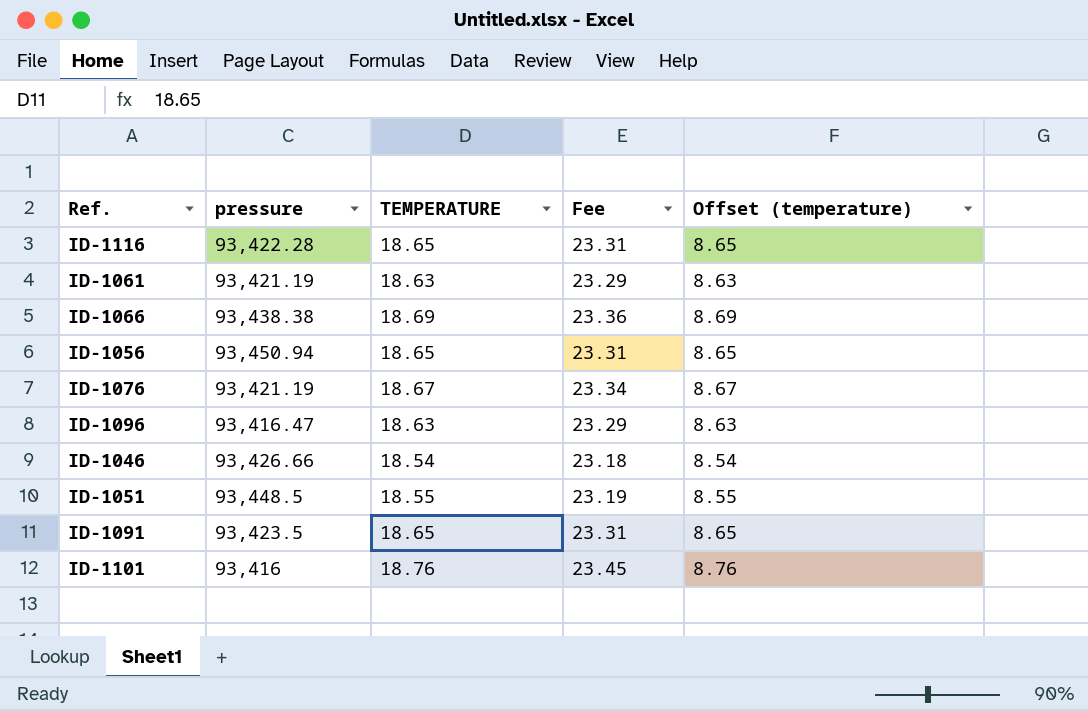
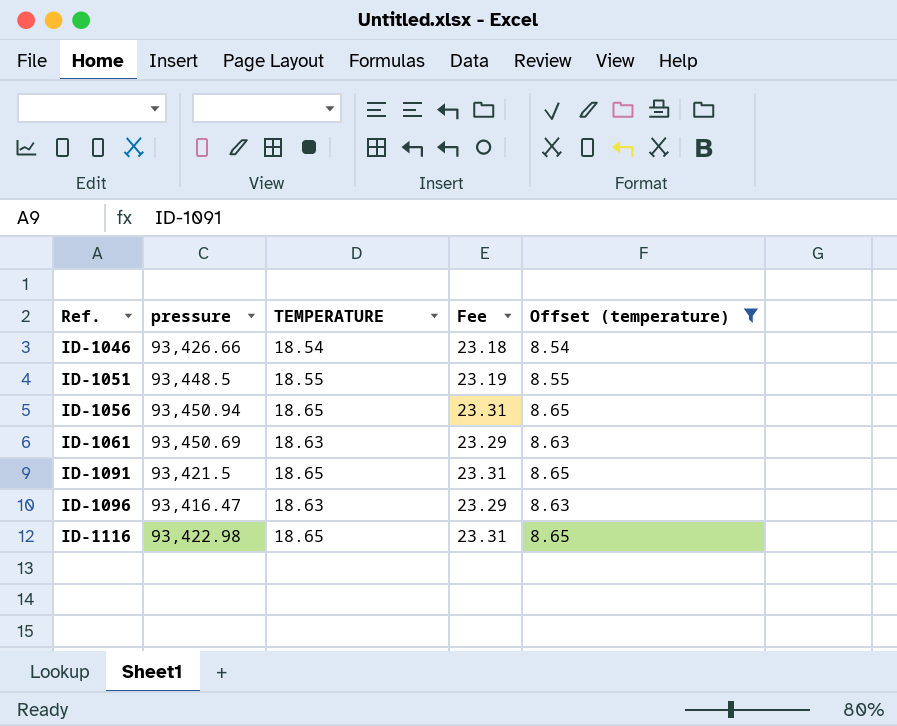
filter: none -> Offset (temperature) <= 8.65
row order: none -> Ref. ascending
ID-1061 | pressure: 93,421.19 -> 93,450.69
ID-1091 | pressure: 93,423.5 -> 93,421.5
ID-1116 | pressure: 93,422.28 -> 93,422.98

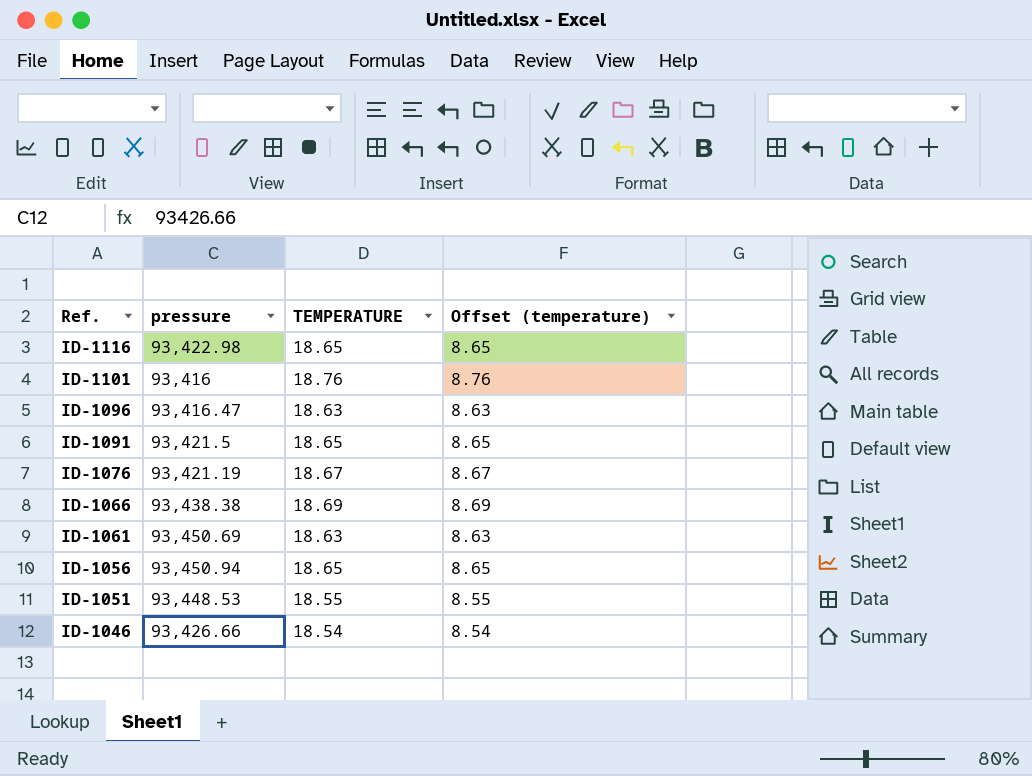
filter: Offset (temperature) <= 8.65 -> none
row order: Ref. ascending -> Ref. descending
column Fee | formula: [TEMPERATURE] * 1.25 -> none
ID-1051 | pressure: 93,448.5 -> 93,448.53

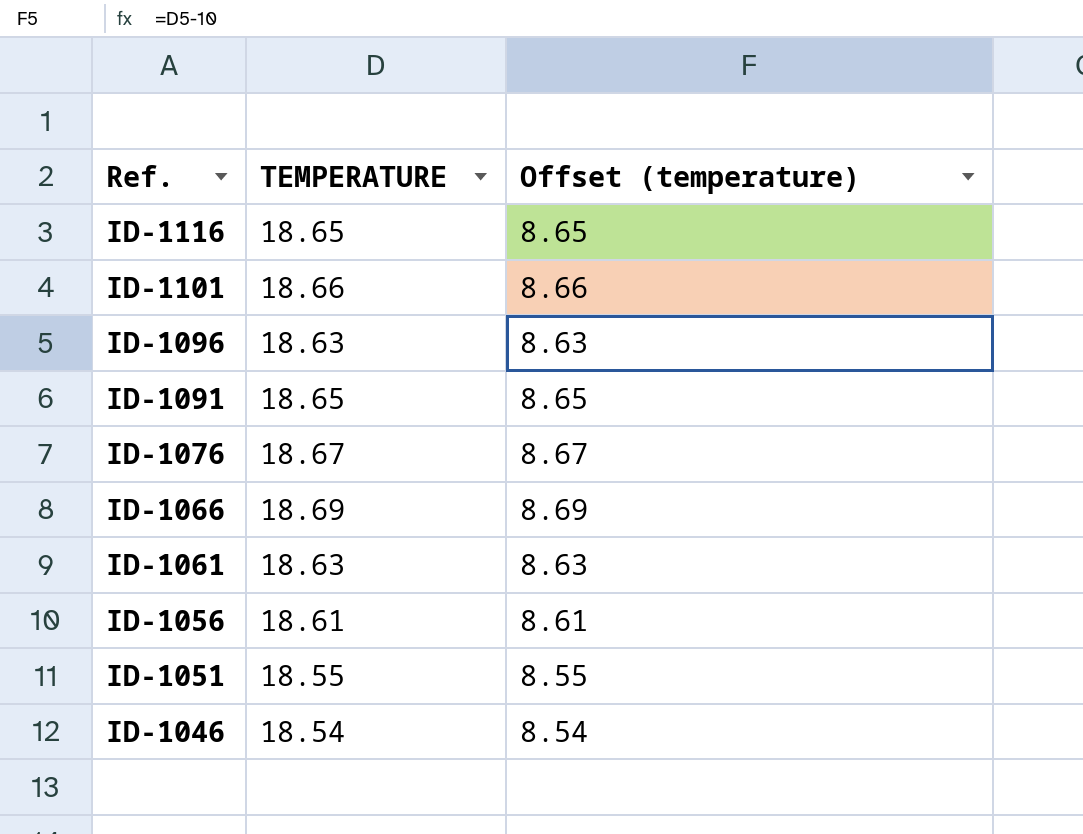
column pressure | position: 2 -> none
ID-1101 | TEMPERATURE: 18.76 -> 18.66
ID-1101 | Offset (temperature): 8.76 -> 8.66
ID-1056 | TEMPERATURE: 18.65 -> 18.61
ID-1056 | Offset (temperature): 8.65 -> 8.61

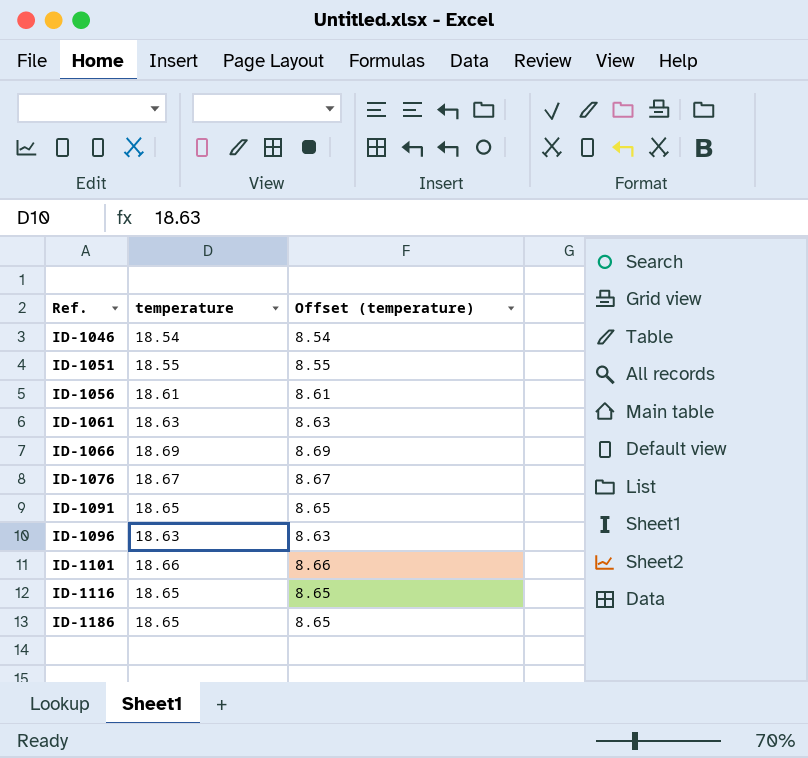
row order: Ref. descending -> Ref. ascending
column name: TEMPERATURE -> temperature
row ID-1186: none -> 18.65 | 8.65

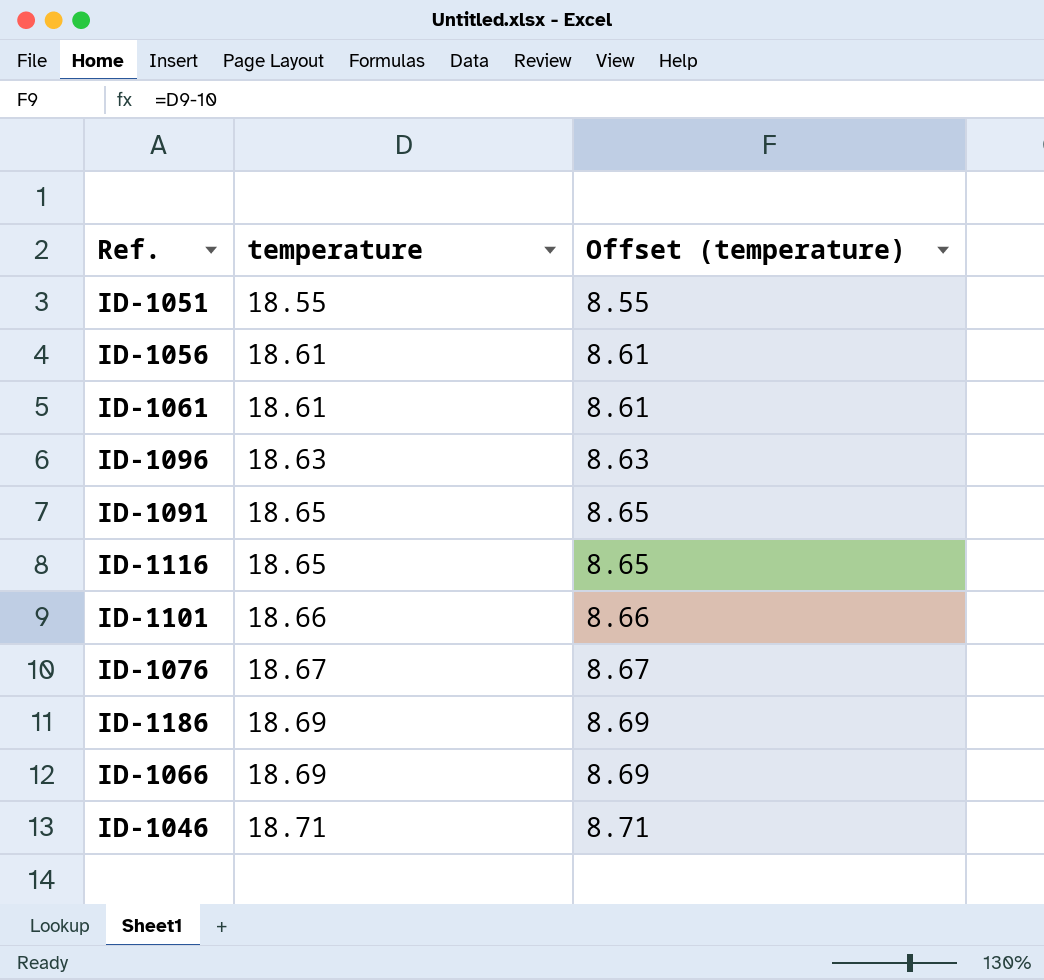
row order: Ref. ascending -> temperature ascending
ID-1061 | temperature: 18.63 -> 18.61
ID-1061 | Offset (temperature): 8.63 -> 8.61
ID-1186 | temperature: 18.65 -> 18.69
ID-1186 | Offset (temperature): 8.65 -> 8.69
ID-1046 | temperature: 18.54 -> 18.71
ID-1046 | Offset (temperature): 8.54 -> 8.71

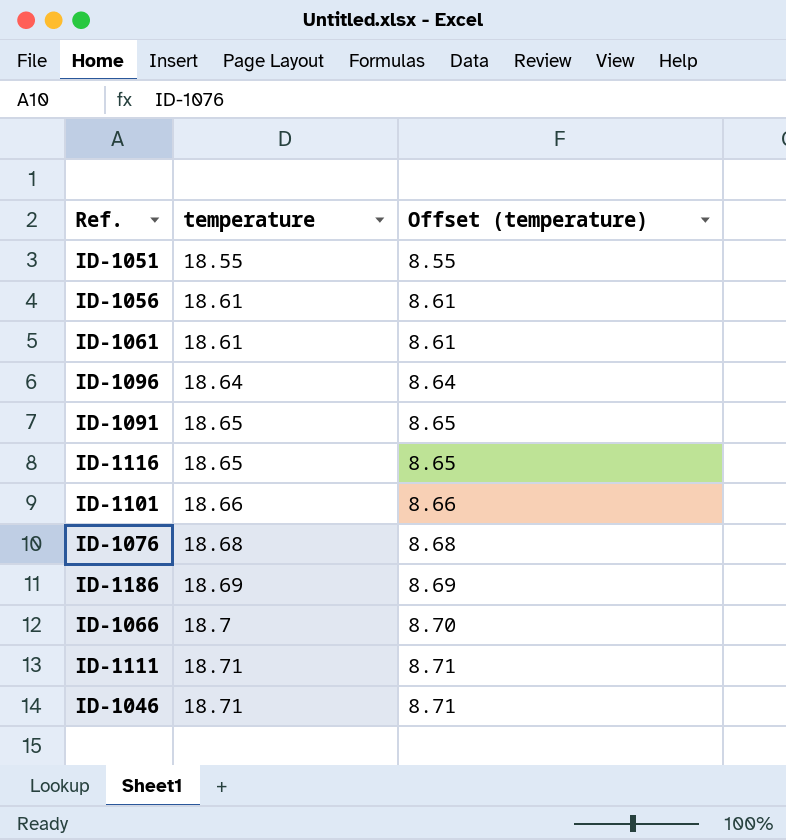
ID-1096 | temperature: 18.63 -> 18.64
ID-1096 | Offset (temperature): 8.63 -> 8.64
ID-1076 | temperature: 18.67 -> 18.68
ID-1076 | Offset (temperature): 8.67 -> 8.68
ID-1066 | temperature: 18.69 -> 18.7
ID-1066 | Offset (temperature): 8.69 -> 8.70
row ID-1111: none -> 18.71 | 8.71

